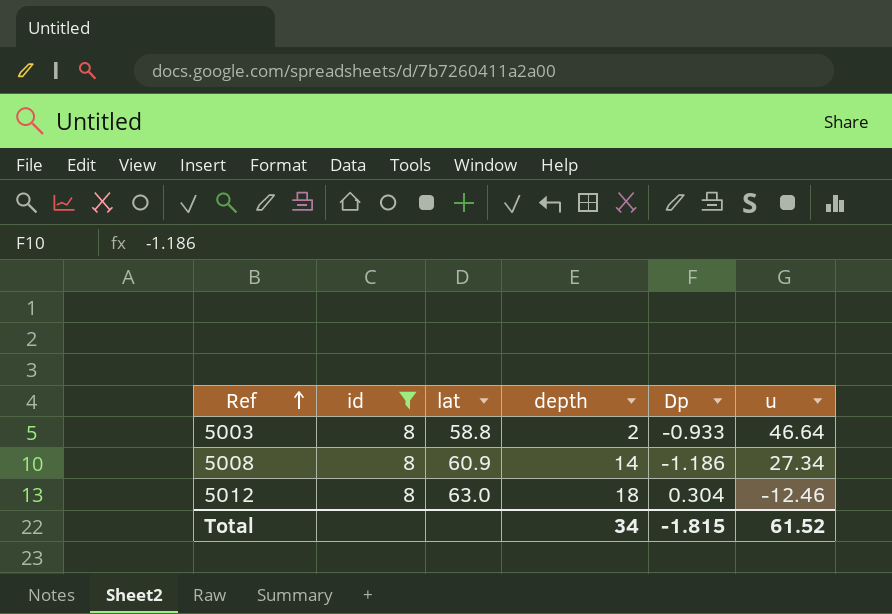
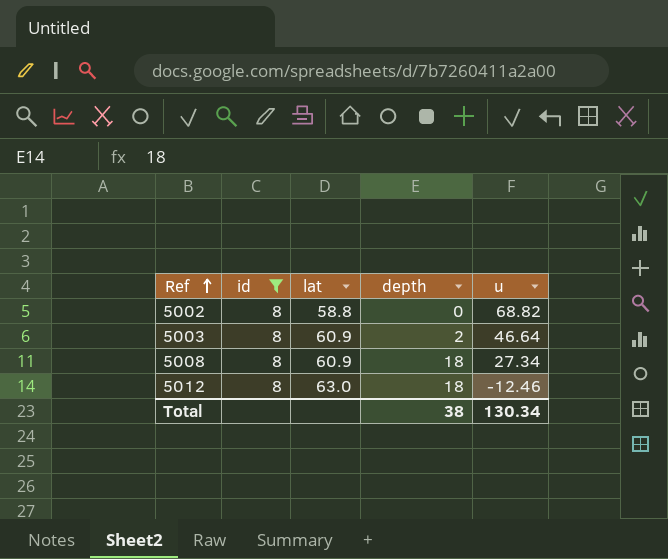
column Dp | position: 5 -> none
row 5002: none -> 8 | 58.8 | 0 | 68.82
5003 | lat: 58.8 -> 60.9
5008 | depth: 14 -> 18
Total | depth: 34 -> 38
Total | u: 61.52 -> 130.34

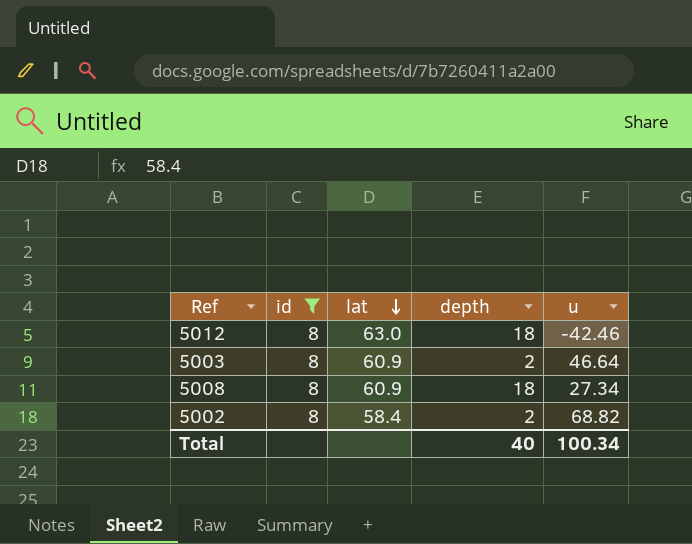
row order: Ref ascending -> lat descending
5012 | u: -12.46 -> -42.46
5002 | lat: 58.8 -> 58.4
5002 | depth: 0 -> 2
Total | depth: 38 -> 40
Total | u: 130.34 -> 100.34

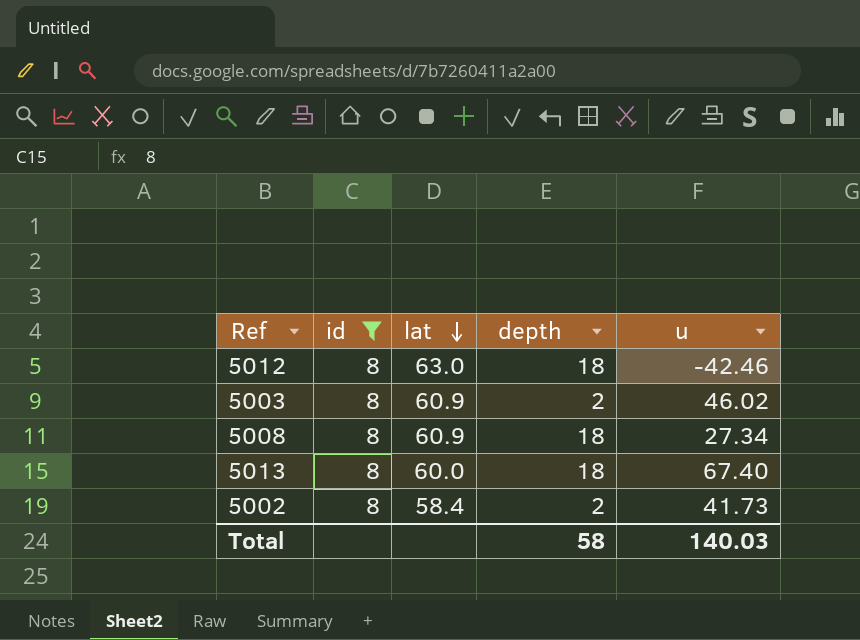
5003 | u: 46.64 -> 46.02
row 5013: none -> 8 | 60.0 | 18 | 67.40
5002 | u: 68.82 -> 41.73
Total | depth: 40 -> 58
Total | u: 100.34 -> 140.03

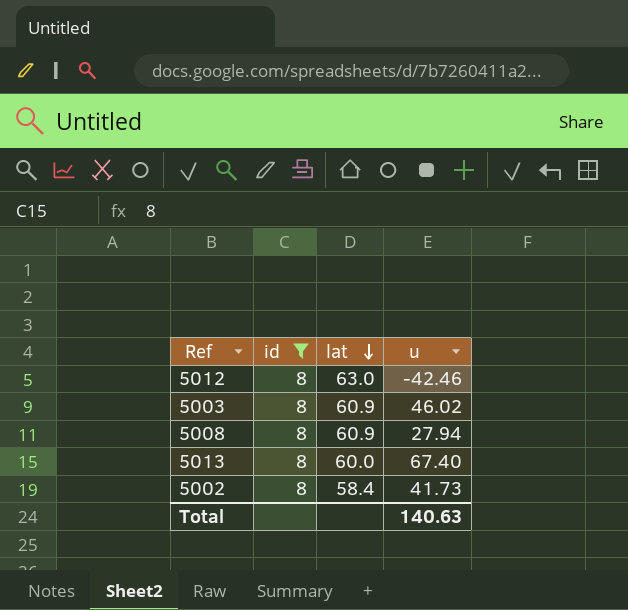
column depth | position: 4 -> none
5008 | u: 27.34 -> 27.94
Total | u: 140.03 -> 140.63

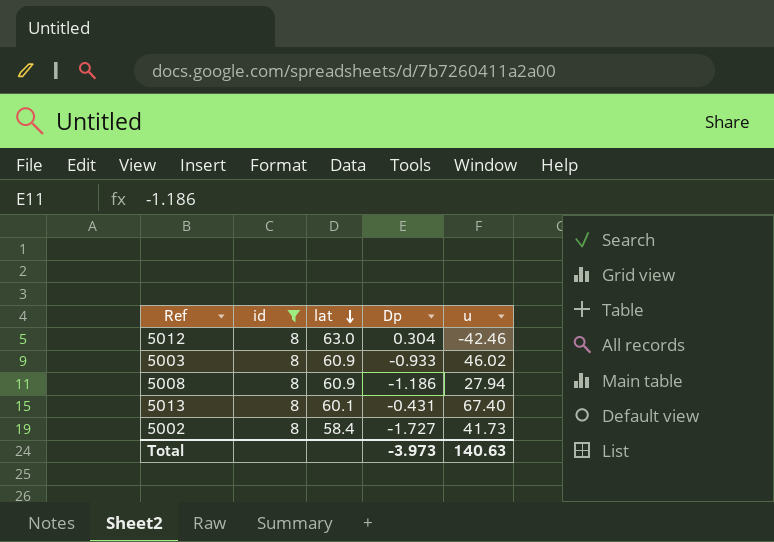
column Dp | position: none -> 4
5013 | lat: 60.0 -> 60.1

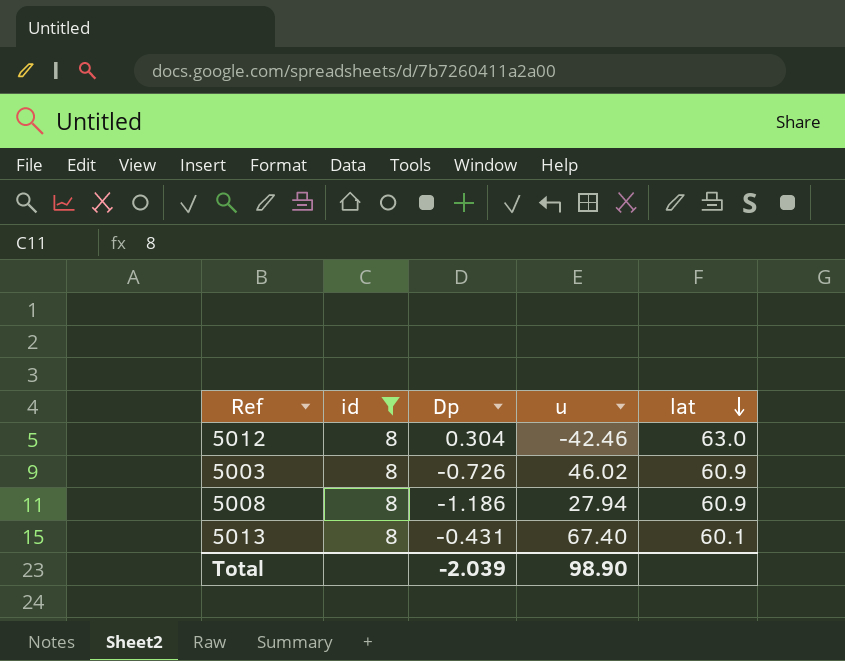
column lat | position: 3 -> 5
row 5002: 8 | 58.4 | -1.727 | 41.73 -> none
5003 | Dp: -0.933 -> -0.726
Total | Dp: -3.973 -> -2.039
Total | u: 140.63 -> 98.90

